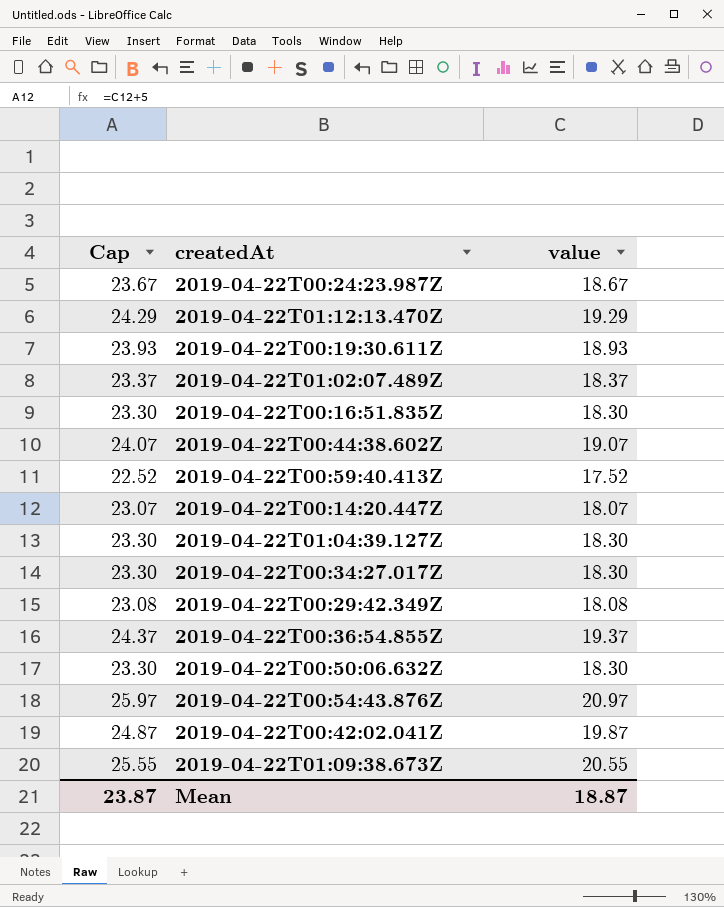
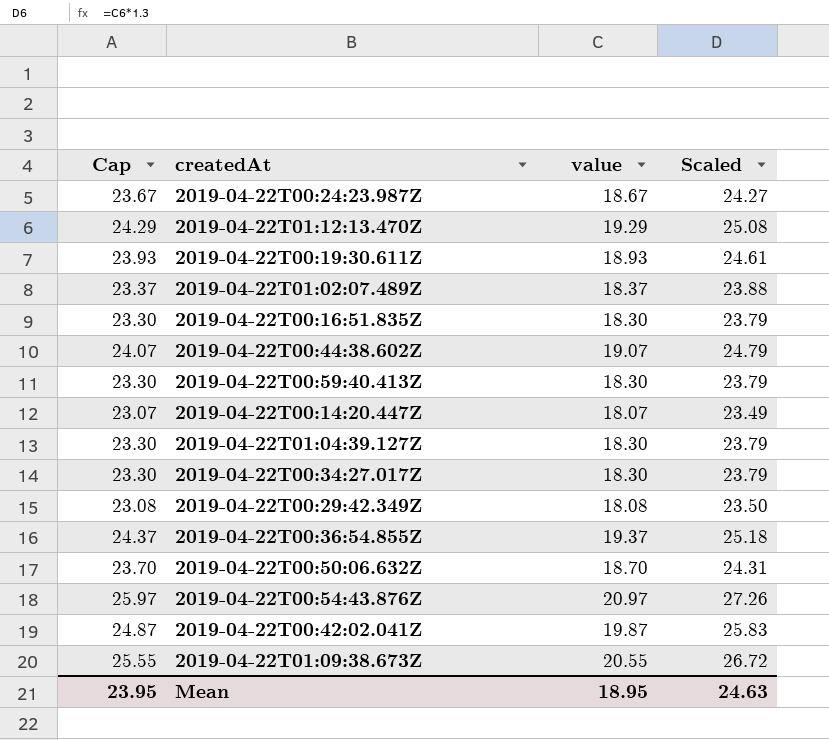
column Scaled | formula: none -> [value] * 1.3
2019-04-22T00:59:40.413Z | Cap: 22.52 -> 23.30
2019-04-22T00:59:40.413Z | value: 17.52 -> 18.30
2019-04-22T00:50:06.632Z | Cap: 23.30 -> 23.70
2019-04-22T00:50:06.632Z | value: 18.30 -> 18.70
Mean | Cap: 23.87 -> 23.95
Mean | value: 18.87 -> 18.95

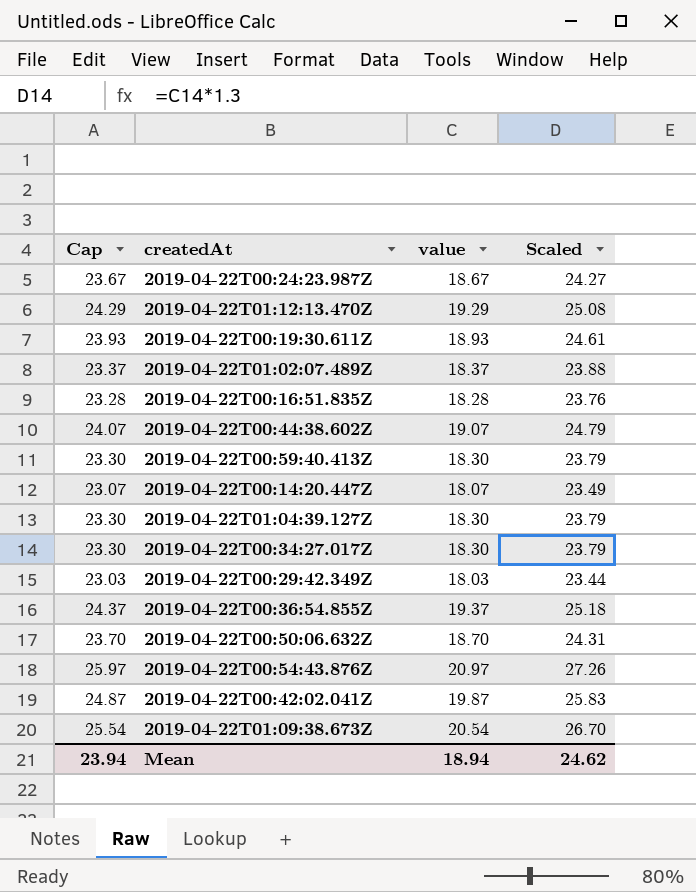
2019-04-22T00:16:51.835Z | Cap: 23.30 -> 23.28
2019-04-22T00:16:51.835Z | value: 18.30 -> 18.28
2019-04-22T00:16:51.835Z | Scaled: 23.79 -> 23.76
2019-04-22T00:29:42.349Z | Cap: 23.08 -> 23.03
2019-04-22T00:29:42.349Z | value: 18.08 -> 18.03
2019-04-22T00:29:42.349Z | Scaled: 23.50 -> 23.44
2019-04-22T01:09:38.673Z | Cap: 25.55 -> 25.54
2019-04-22T01:09:38.673Z | value: 20.55 -> 20.54
2019-04-22T01:09:38.673Z | Scaled: 26.72 -> 26.70
Mean | Cap: 23.95 -> 23.94
Mean | value: 18.95 -> 18.94
Mean | Scaled: 24.63 -> 24.62

